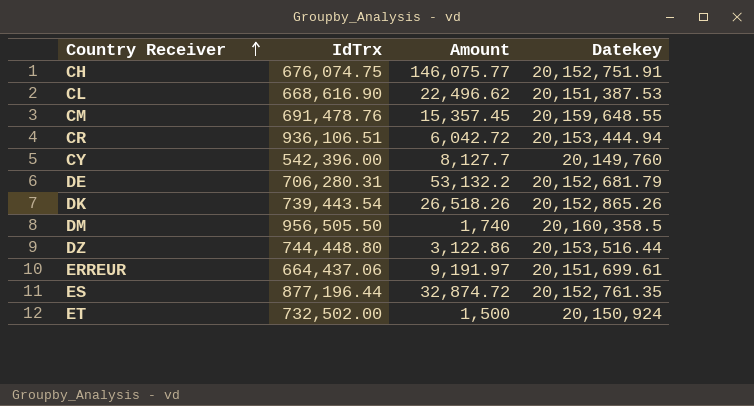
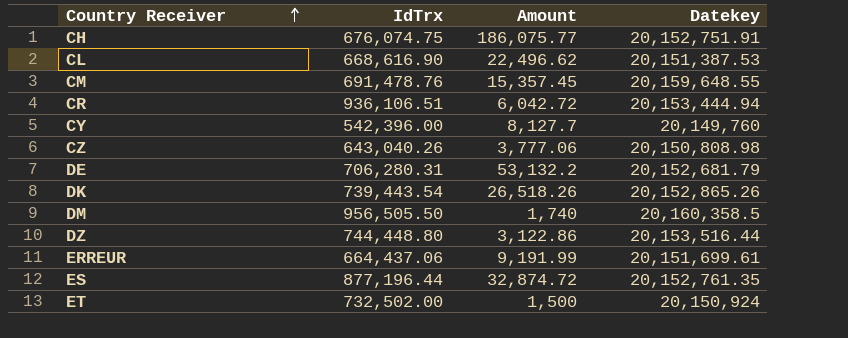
CH | Amount: 146,075.77 -> 186,075.77
row CZ: none -> 643,040.26 | 3,777.06 | 20,150,808.98
ERREUR | Amount: 9,191.97 -> 9,191.99

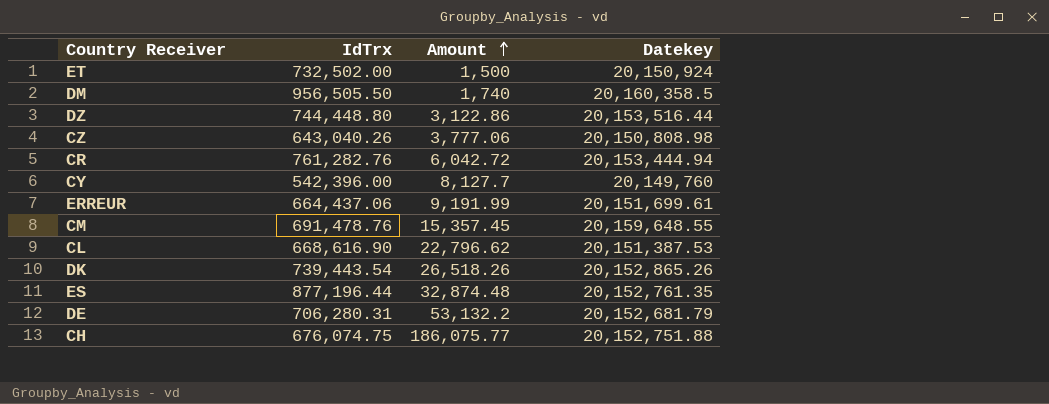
row order: Country Receiver ascending -> Amount ascending
CR | IdTrx: 936,106.51 -> 761,282.76
CL | Amount: 22,496.62 -> 22,796.62
ES | Amount: 32,874.72 -> 32,874.48
CH | Datekey: 20,152,751.91 -> 20,152,751.88

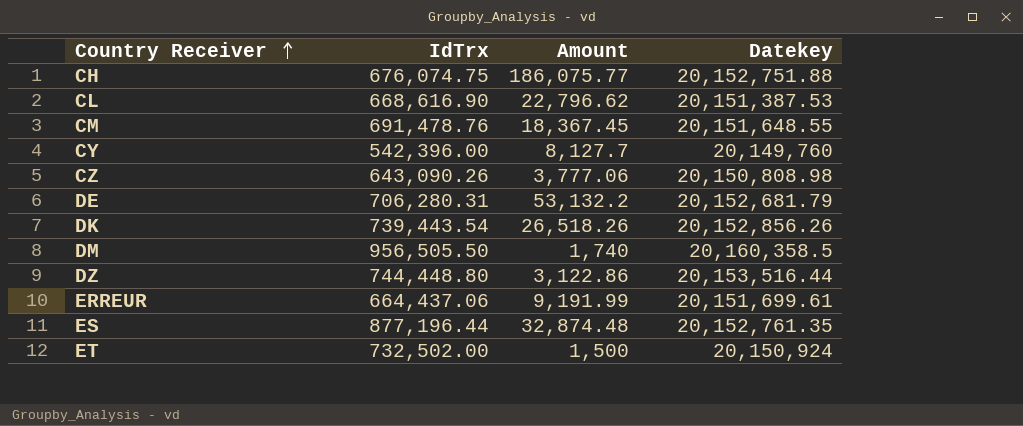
row order: Amount ascending -> Country Receiver ascending
row CR: 761,282.76 | 6,042.72 | 20,153,444.94 -> none
CM | Amount: 15,357.45 -> 18,367.45
CM | Datekey: 20,159,648.55 -> 20,151,648.55
CZ | IdTrx: 643,040.26 -> 643,090.26
DK | Datekey: 20,152,865.26 -> 20,152,856.26

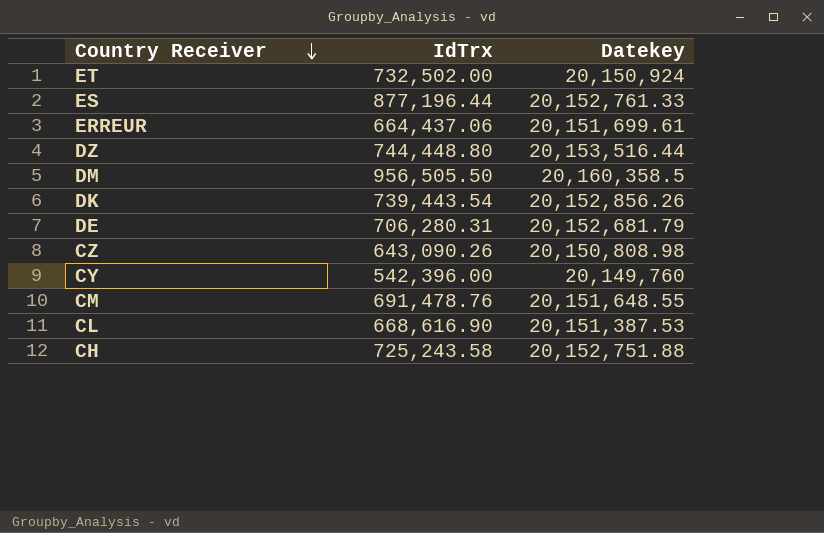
row order: Country Receiver ascending -> Country Receiver descending
column Amount | position: 3 -> none
ES | Datekey: 20,152,761.35 -> 20,152,761.33
CH | IdTrx: 676,074.75 -> 725,243.58

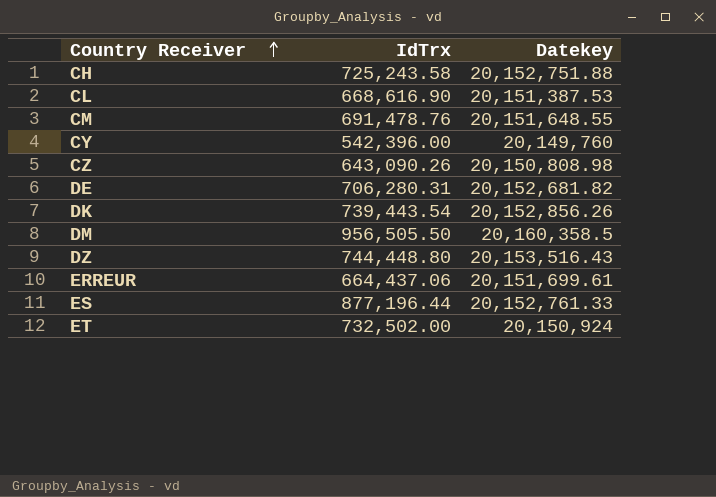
row order: Country Receiver descending -> Country Receiver ascending
DE | Datekey: 20,152,681.79 -> 20,152,681.82
DZ | Datekey: 20,153,516.44 -> 20,153,516.43

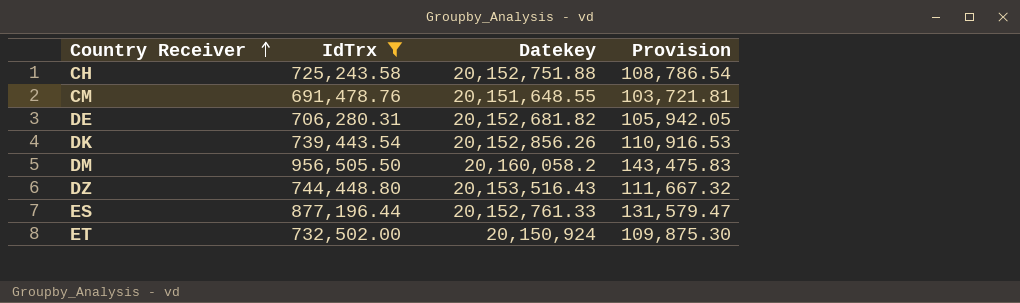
filter: none -> IdTrx >= 691,478.76
column Provision | formula: none -> [IdTrx] * 0.15
DM | Datekey: 20,160,358.5 -> 20,160,058.2

